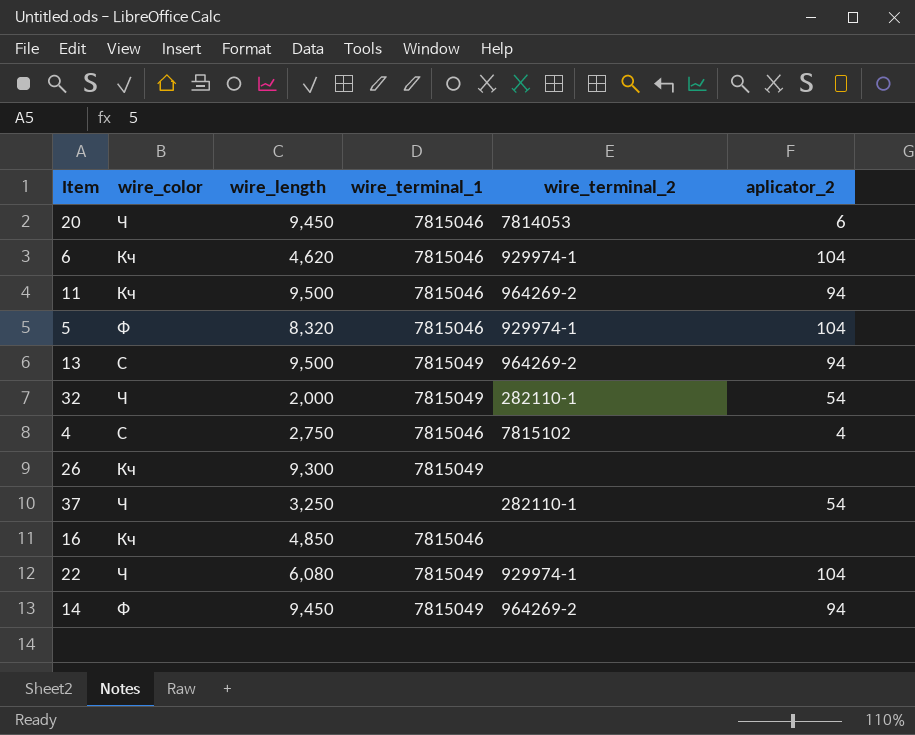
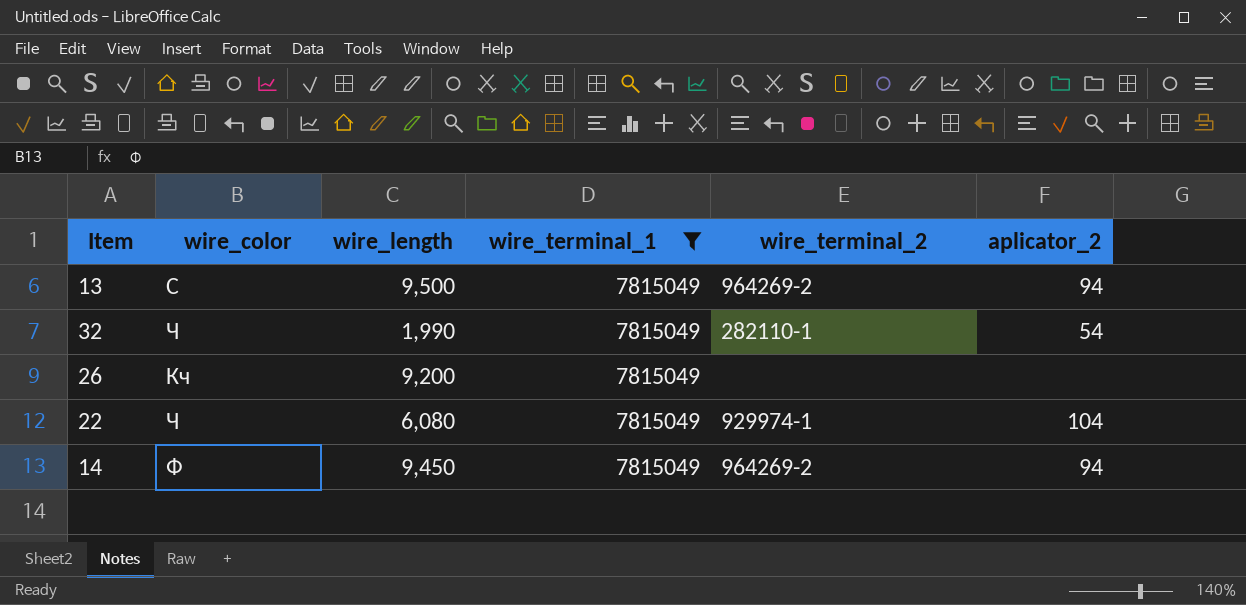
filter: none -> wire_terminal_1 = 7815049
32 | wire_length: 2,000 -> 1,990
26 | wire_length: 9,300 -> 9,200

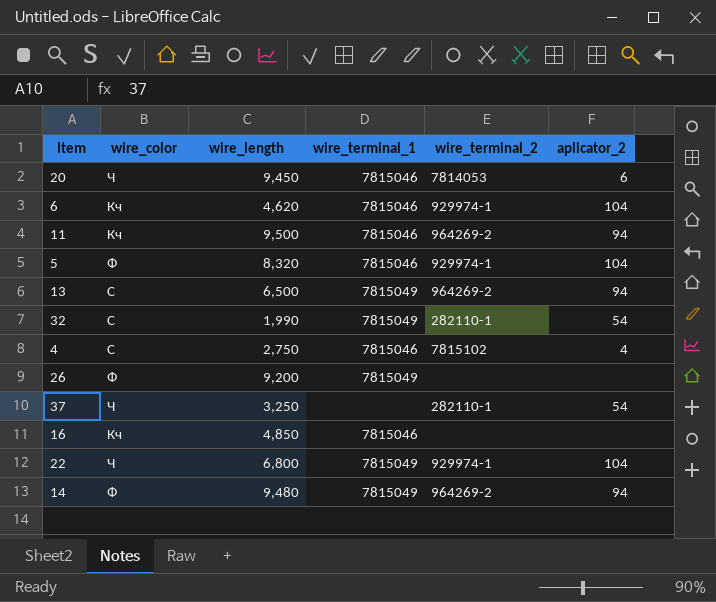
filter: wire_terminal_1 = 7815049 -> none
13 | wire_length: 9,500 -> 6,500
32 | wire_color: Ч -> С
26 | wire_color: Кч -> Ф
22 | wire_length: 6,080 -> 6,800
14 | wire_length: 9,450 -> 9,480

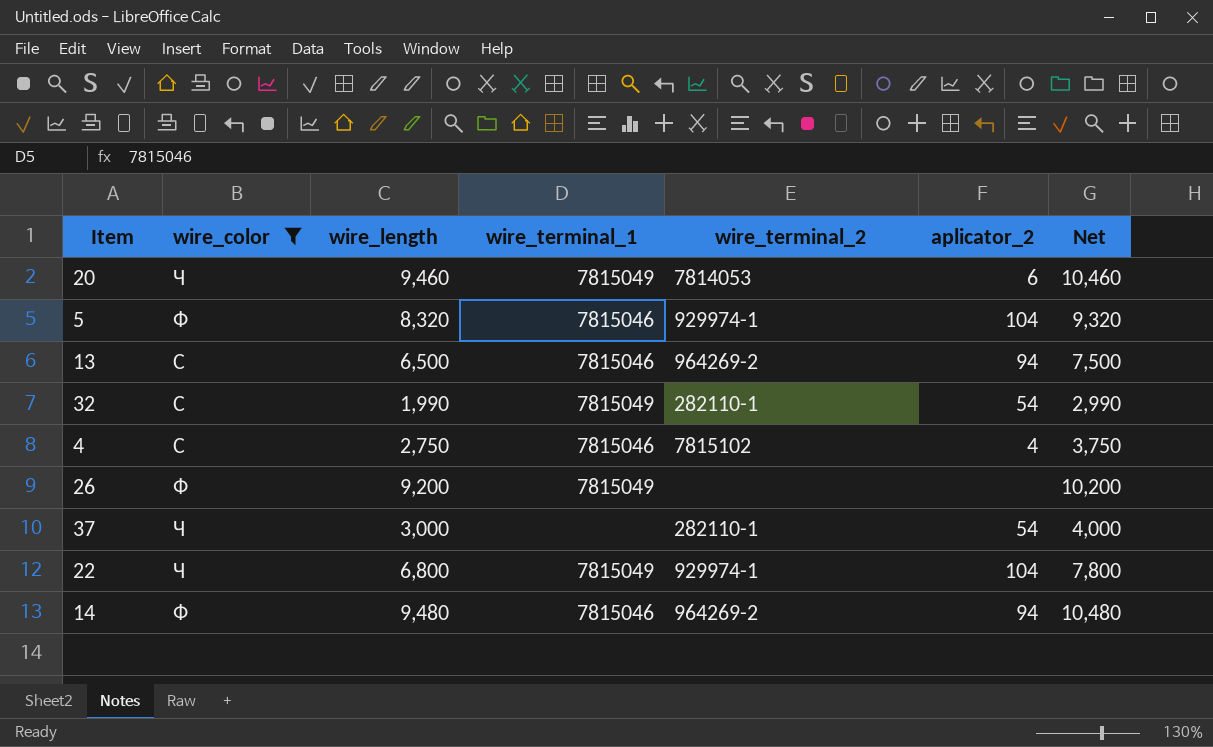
filter: none -> wire_color != Кч
column Net | formula: none -> [wire_length] + 1000
20 | wire_length: 9,450 -> 9,460
20 | wire_terminal_1: 7815046 -> 7815049
13 | wire_terminal_1: 7815049 -> 7815046
37 | wire_length: 3,250 -> 3,000
14 | wire_terminal_1: 7815049 -> 7815046

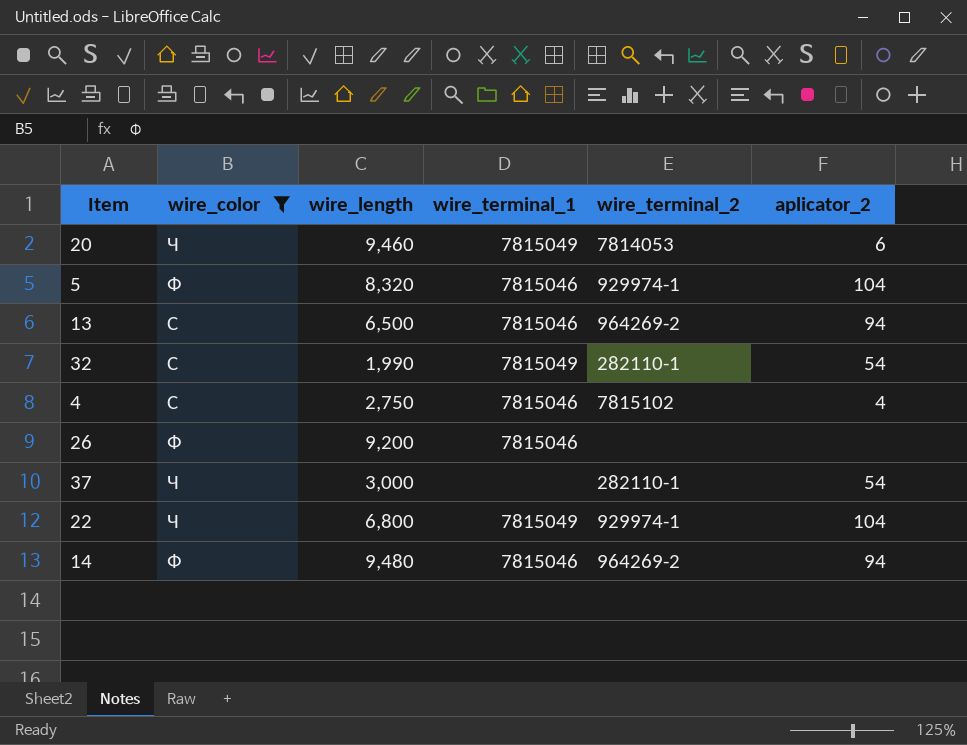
column Net | formula: [wire_length] + 1000 -> none
26 | wire_terminal_1: 7815049 -> 7815046

